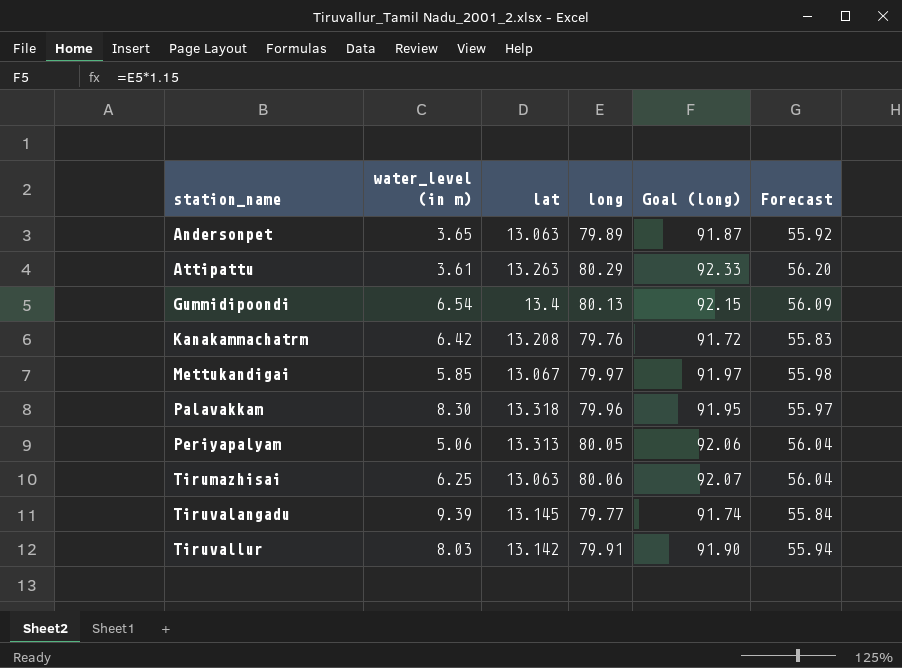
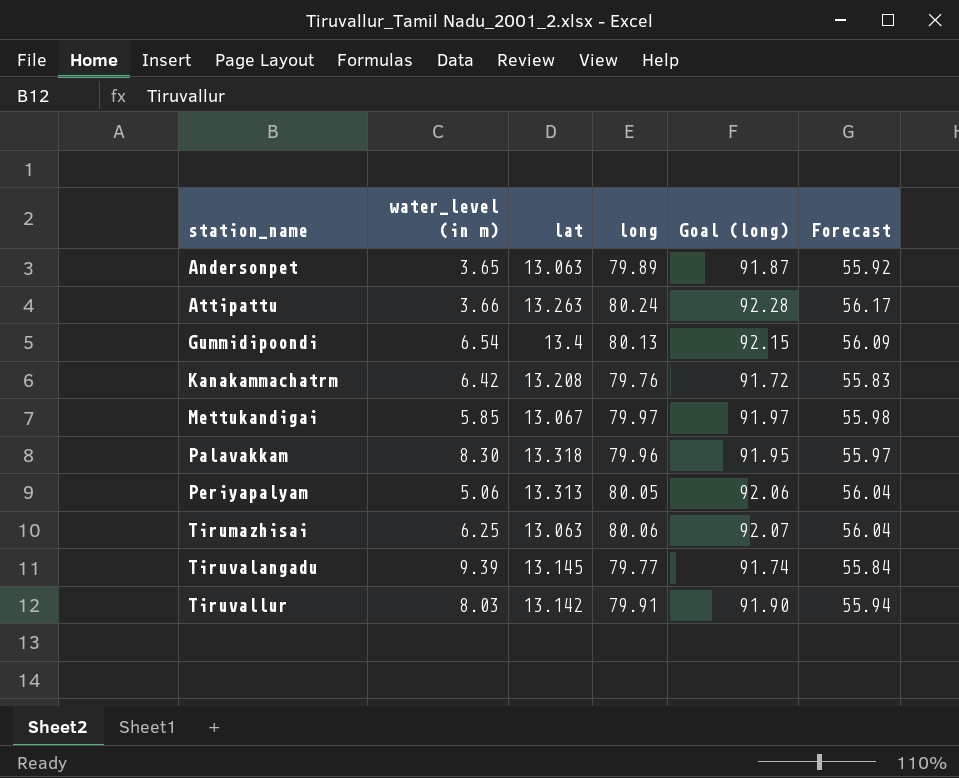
Attipattu | water_level (in m): 3.61 -> 3.66
Attipattu | long: 80.29 -> 80.24
Attipattu | Goal (long): 92.33 -> 92.28
Attipattu | Forecast: 56.20 -> 56.17

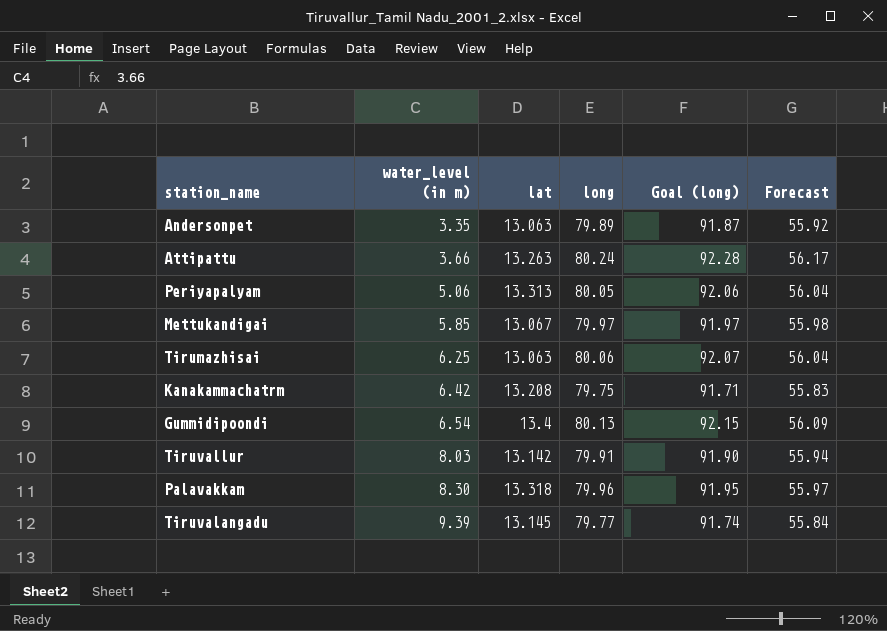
row order: station_name ascending -> water_level (in m) ascending
Andersonpet | water_level (in m): 3.65 -> 3.35
Kanakammachatrm | long: 79.76 -> 79.75
Kanakammachatrm | Goal (long): 91.72 -> 91.71

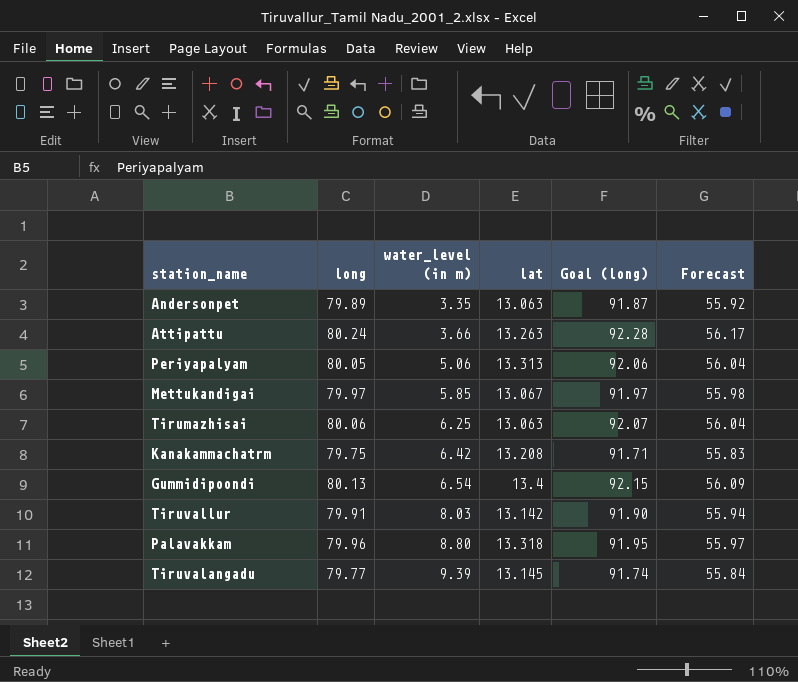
column long | position: 4 -> 2
Palavakkam | water_level (in m): 8.30 -> 8.80

